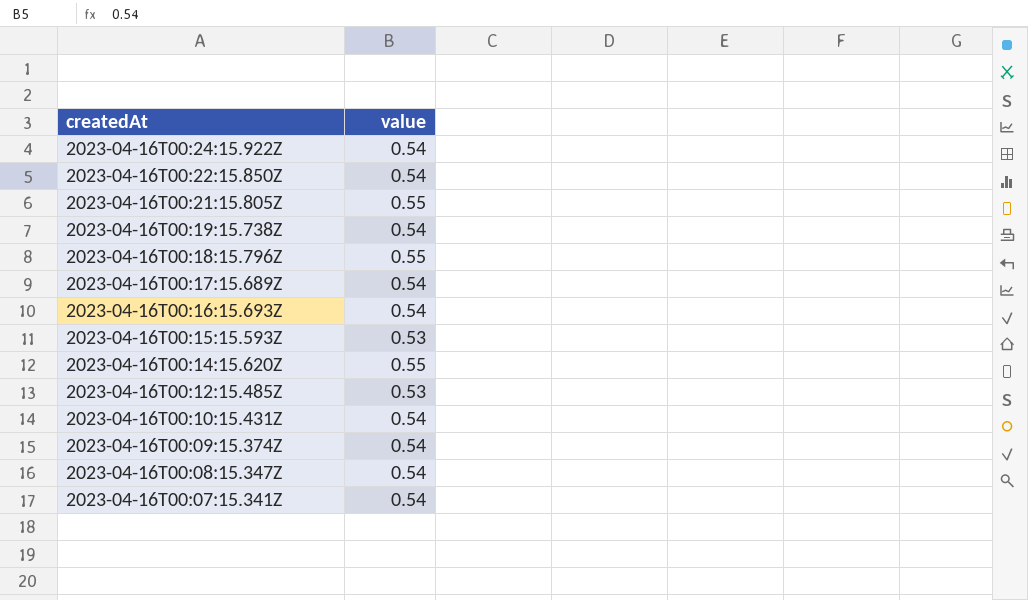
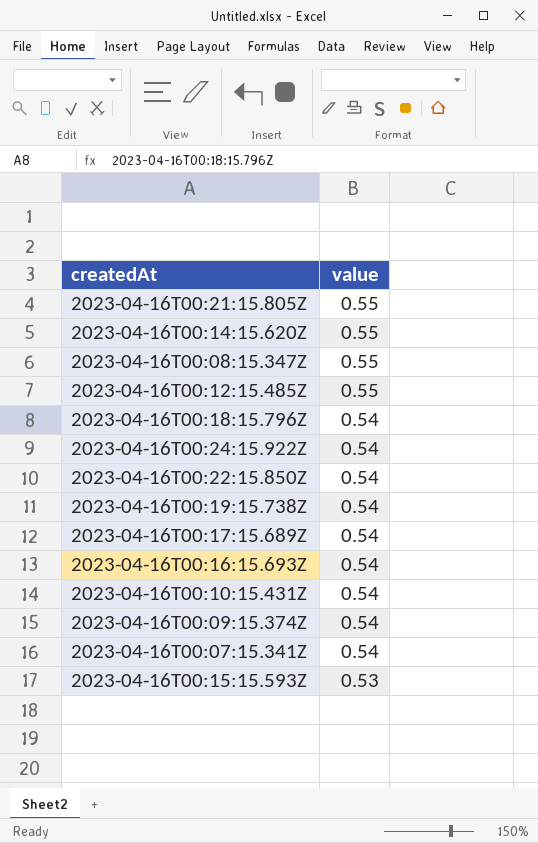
row order: createdAt descending -> value descending
2023-04-16T00:08:15.347Z | value: 0.54 -> 0.55
2023-04-16T00:12:15.485Z | value: 0.53 -> 0.55
2023-04-16T00:18:15.796Z | value: 0.55 -> 0.54

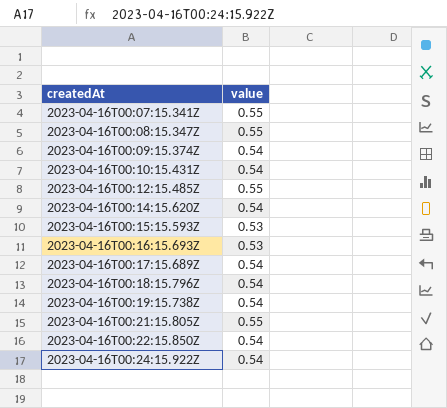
row order: value descending -> createdAt ascending
2023-04-16T00:07:15.341Z | value: 0.54 -> 0.55
2023-04-16T00:14:15.620Z | value: 0.55 -> 0.54
2023-04-16T00:16:15.693Z | value: 0.54 -> 0.53

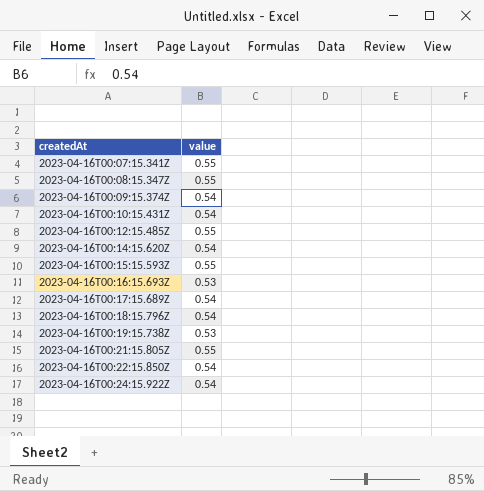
2023-04-16T00:15:15.593Z | value: 0.53 -> 0.55
2023-04-16T00:19:15.738Z | value: 0.54 -> 0.53

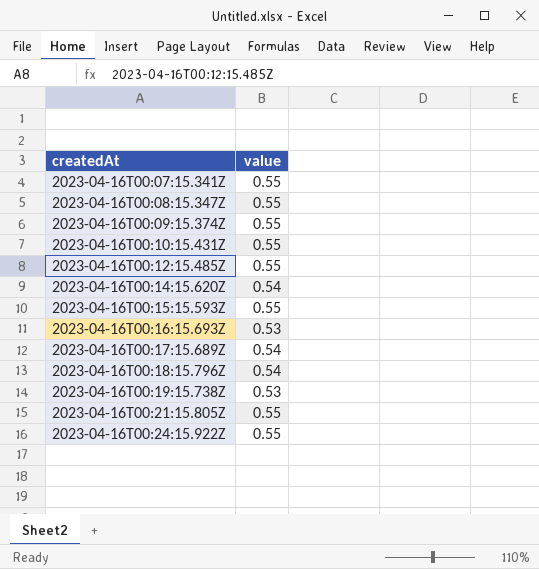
row 2023-04-16T00:22:15.850Z: 0.54 -> none
2023-04-16T00:09:15.374Z | value: 0.54 -> 0.55
2023-04-16T00:10:15.431Z | value: 0.54 -> 0.55
2023-04-16T00:24:15.922Z | value: 0.54 -> 0.55

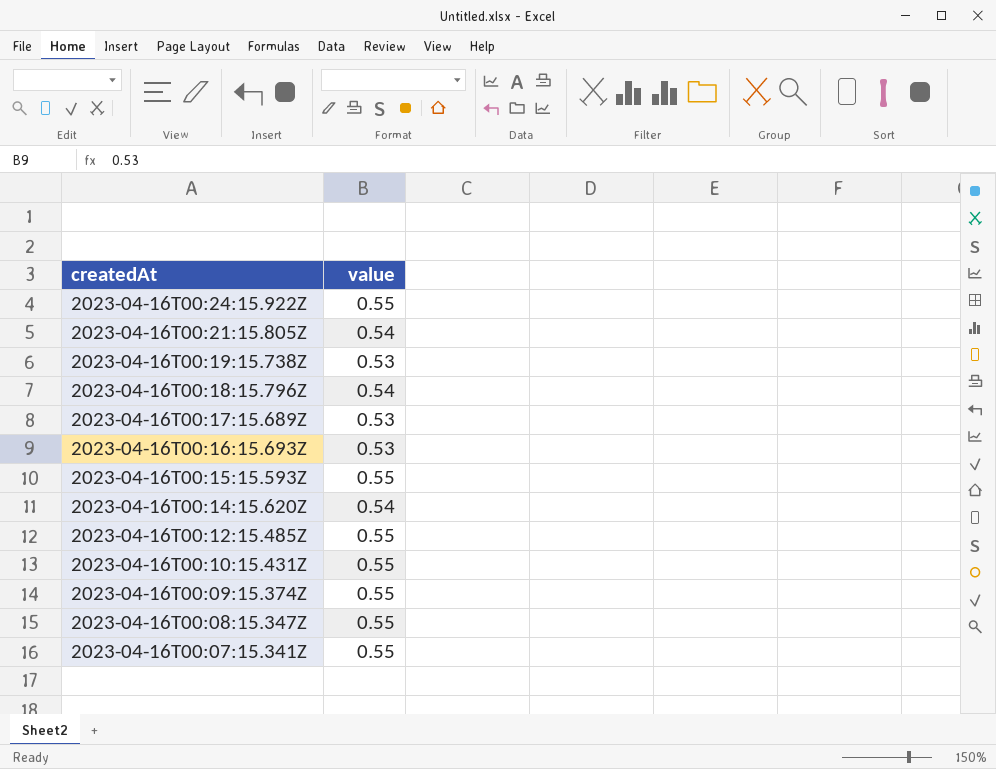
row order: createdAt ascending -> createdAt descending
2023-04-16T00:21:15.805Z | value: 0.55 -> 0.54
2023-04-16T00:17:15.689Z | value: 0.54 -> 0.53

